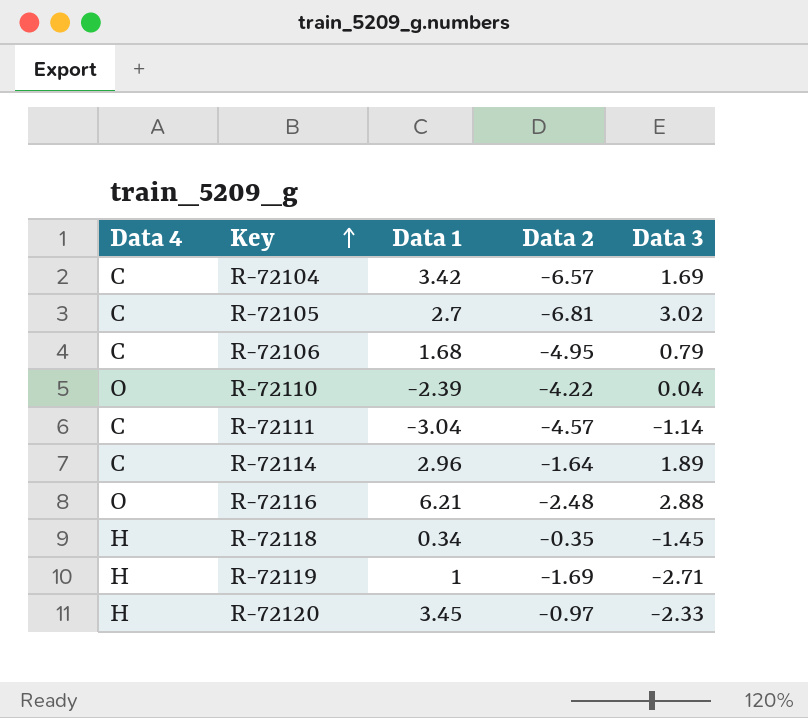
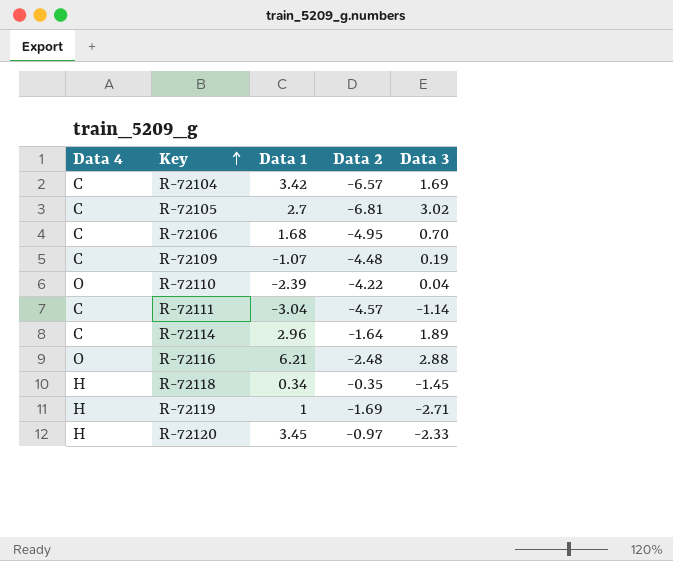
R-72106 | Data 3: 0.79 -> 0.70
row R-72109: none -> C | -1.07 | -4.48 | 0.19

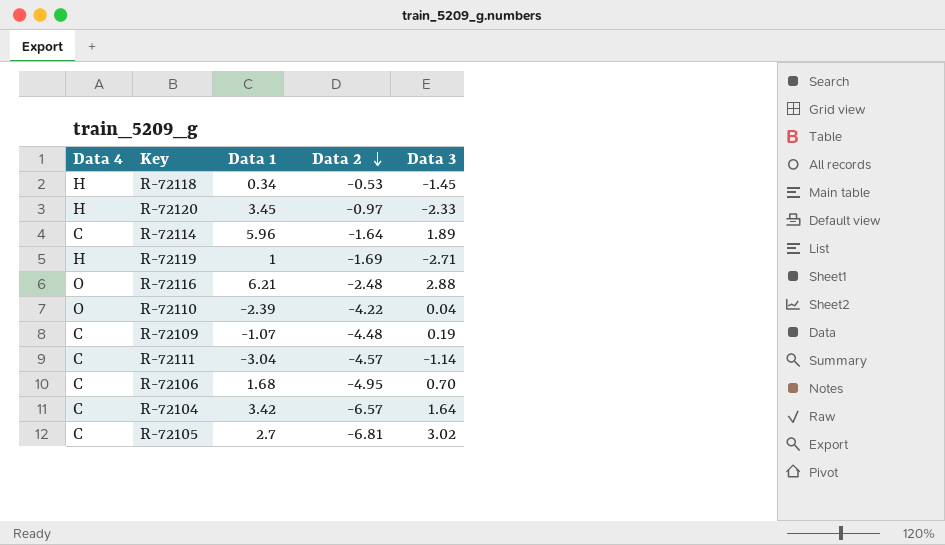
row order: Key ascending -> Data 2 descending
R-72118 | Data 2: -0.35 -> -0.53
R-72114 | Data 1: 2.96 -> 5.96
R-72104 | Data 3: 1.69 -> 1.64

